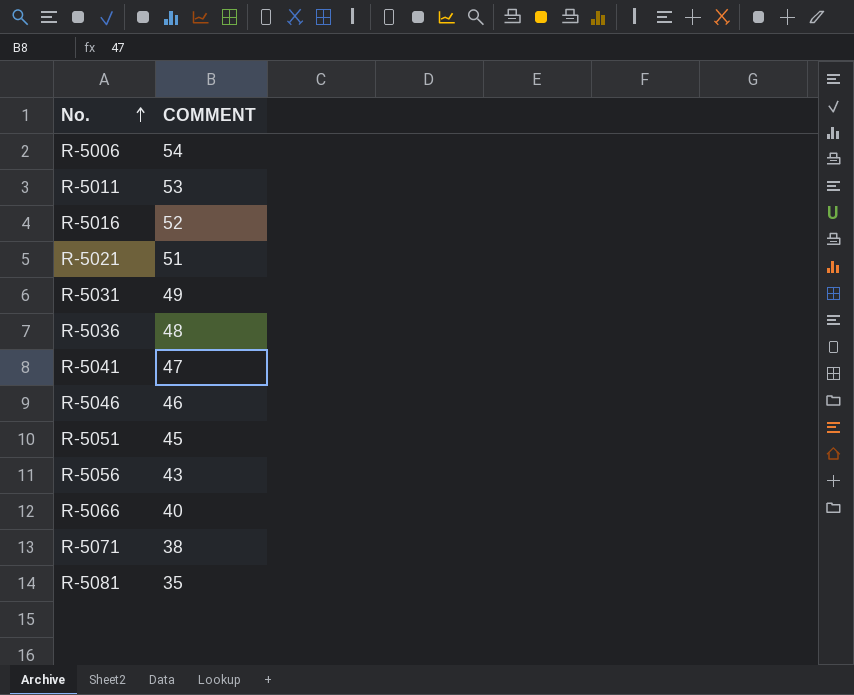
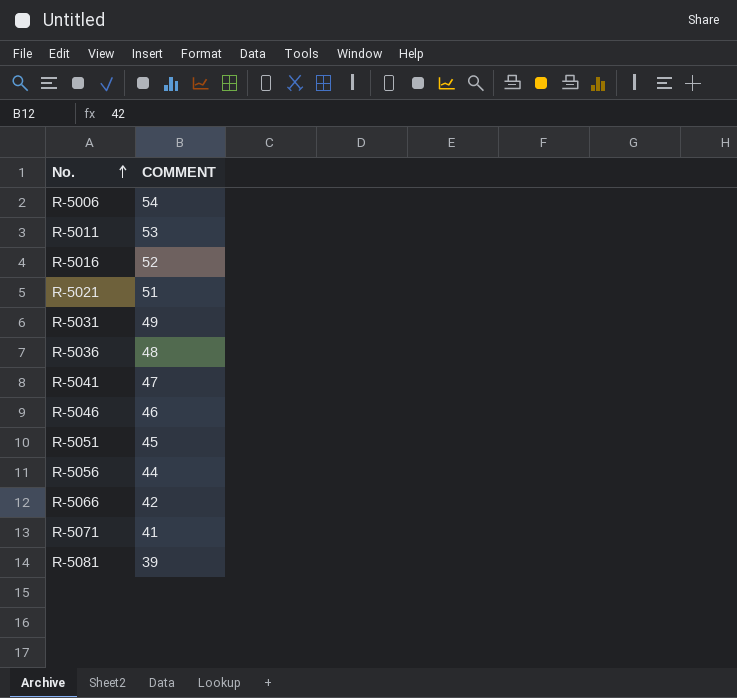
R-5056 | COMMENT: 43 -> 44
R-5066 | COMMENT: 40 -> 42
R-5071 | COMMENT: 38 -> 41
R-5081 | COMMENT: 35 -> 39

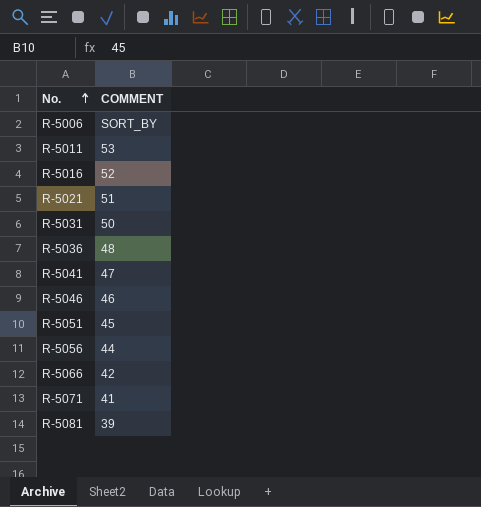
R-5006 | COMMENT: 54 -> SORT_BY
R-5031 | COMMENT: 49 -> 50

